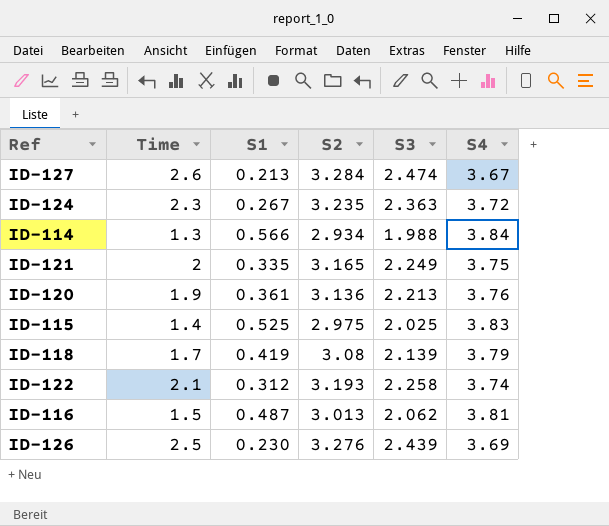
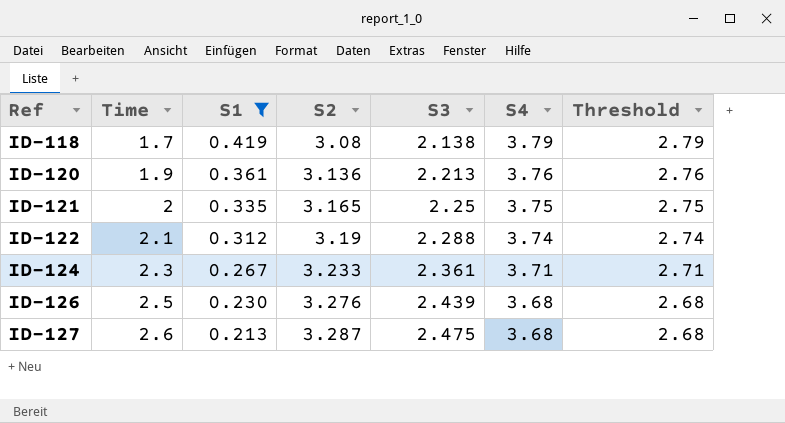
filter: none -> S1 <= 0.419
row order: none -> Ref ascending
column Threshold | formula: none -> [S4] - 1
ID-118 | S3: 2.139 -> 2.138
ID-121 | S3: 2.249 -> 2.25
ID-122 | S2: 3.193 -> 3.19
ID-122 | S3: 2.258 -> 2.288
ID-124 | S2: 3.235 -> 3.233
ID-124 | S3: 2.363 -> 2.361
ID-124 | S4: 3.72 -> 3.71
ID-126 | S4: 3.69 -> 3.68
ID-127 | S2: 3.284 -> 3.287
ID-127 | S3: 2.474 -> 2.475
ID-127 | S4: 3.67 -> 3.68

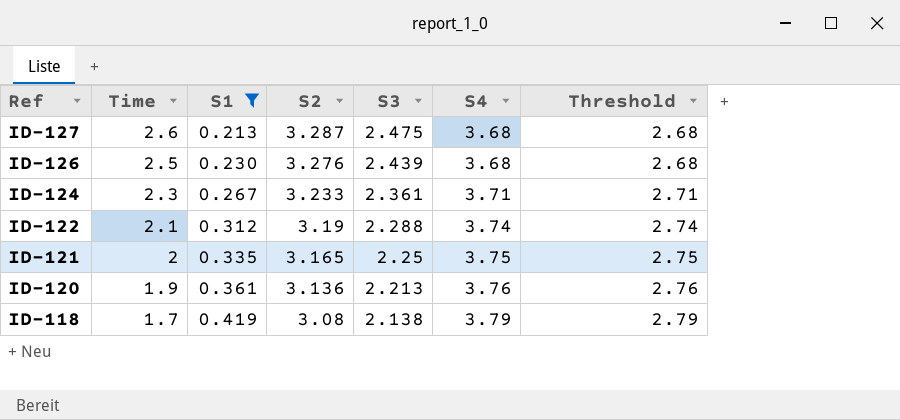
row order: Ref ascending -> Ref descending

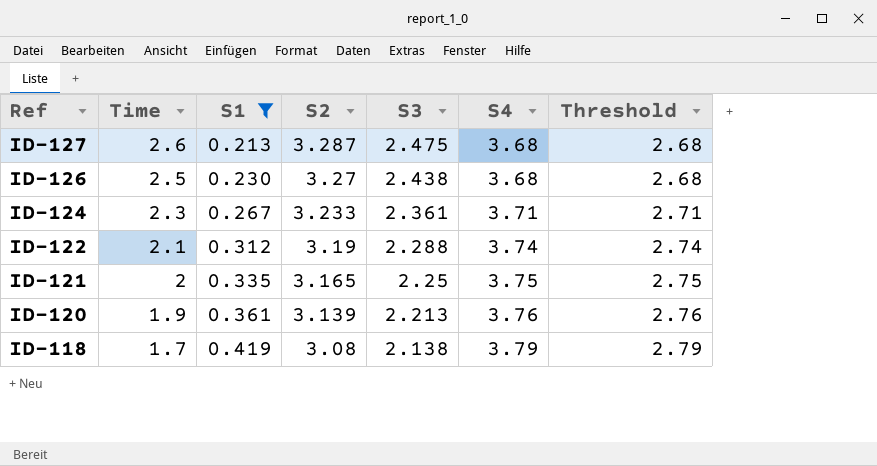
ID-126 | S2: 3.276 -> 3.27
ID-126 | S3: 2.439 -> 2.438
ID-120 | S2: 3.136 -> 3.139

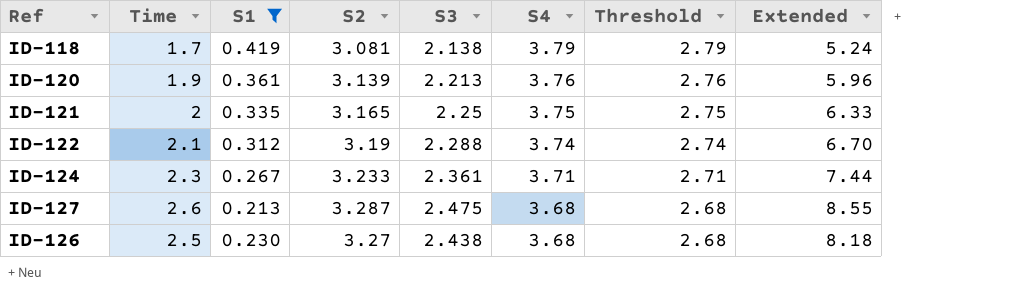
row order: Ref descending -> S4 descending
column Extended | formula: none -> [Time] * [S2]
ID-118 | S2: 3.08 -> 3.081

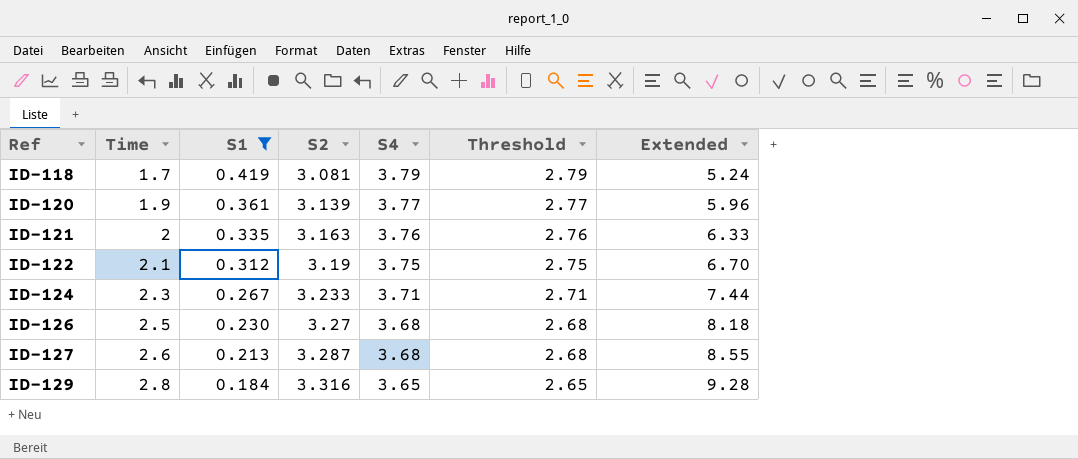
row order: S4 descending -> Ref ascending
column S3 | position: 5 -> none
ID-120 | S4: 3.76 -> 3.77
ID-120 | Threshold: 2.76 -> 2.77
ID-121 | S2: 3.165 -> 3.163
ID-121 | S4: 3.75 -> 3.76
ID-121 | Threshold: 2.75 -> 2.76
ID-122 | S4: 3.74 -> 3.75
ID-122 | Threshold: 2.74 -> 2.75
row ID-129: none -> 2.8 | 0.184 | 3.316 | 3.65 | 2.65 | 9.28

